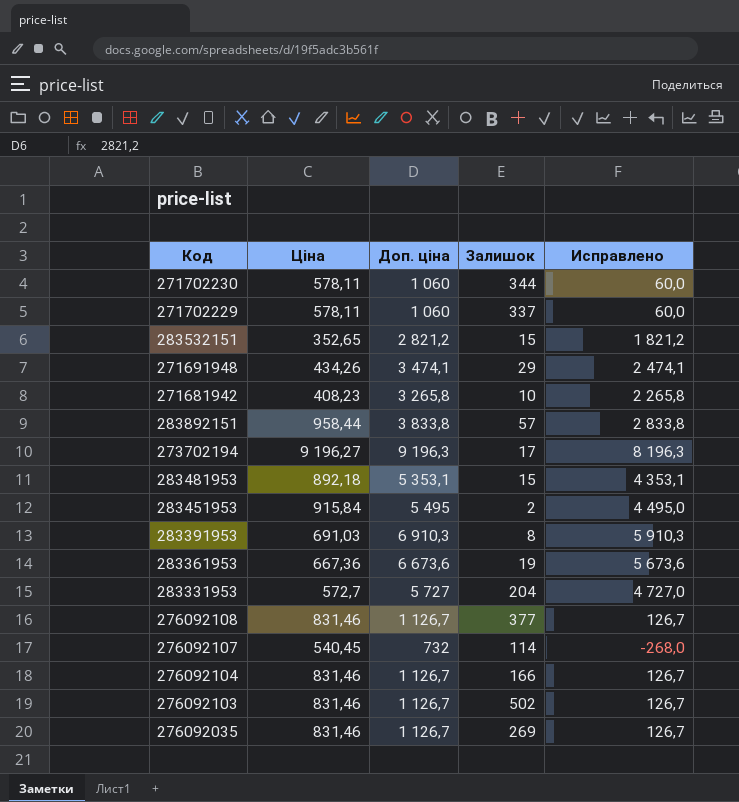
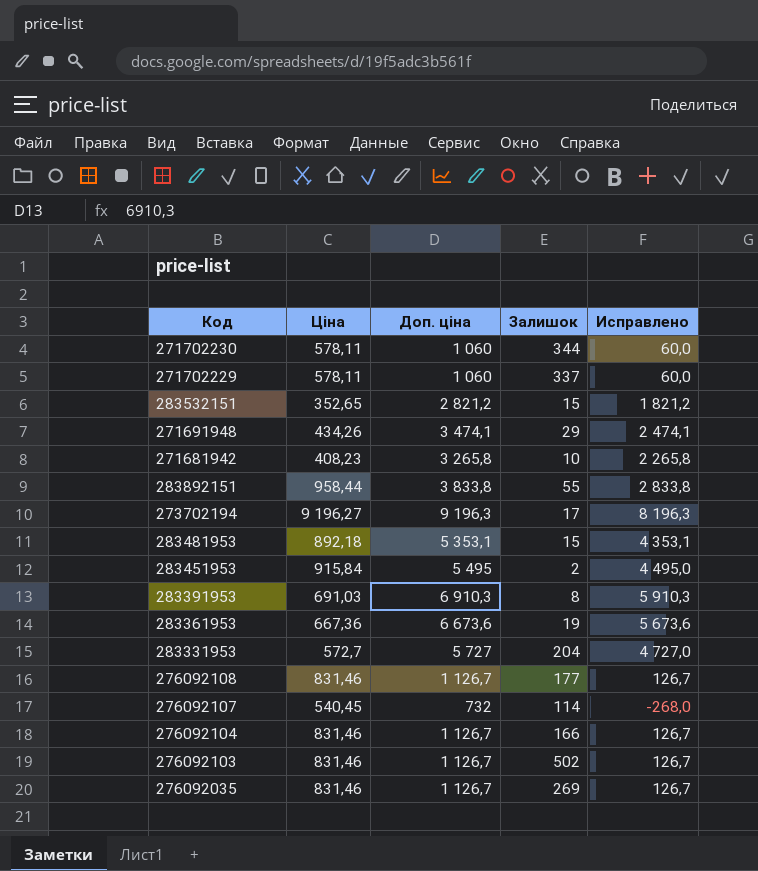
283892151 | Залишок: 57 -> 55
276092108 | Залишок: 377 -> 177

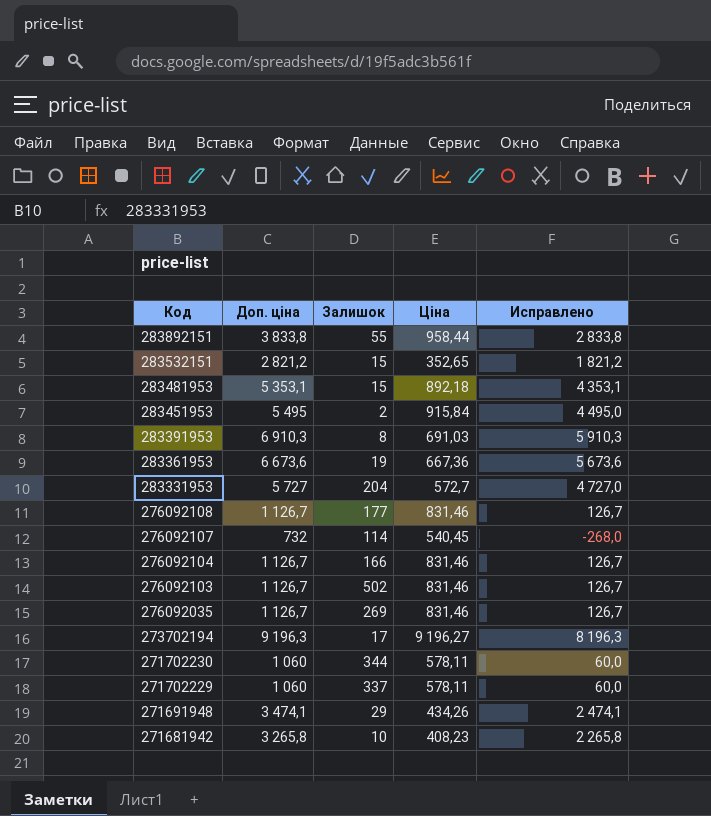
row order: none -> Код descending
column Ціна | position: 2 -> 4

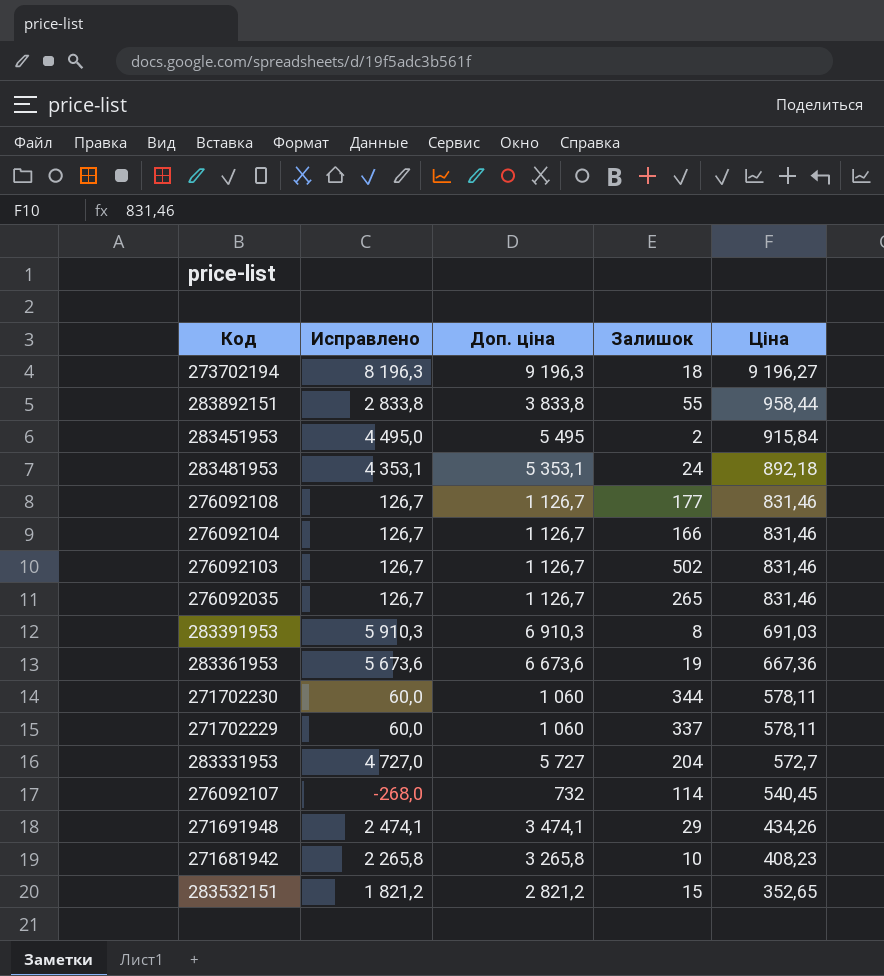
row order: Код descending -> Ціна descending
column Исправлено | position: 5 -> 2
273702194 | Залишок: 17 -> 18
283481953 | Залишок: 15 -> 24
276092035 | Залишок: 269 -> 265

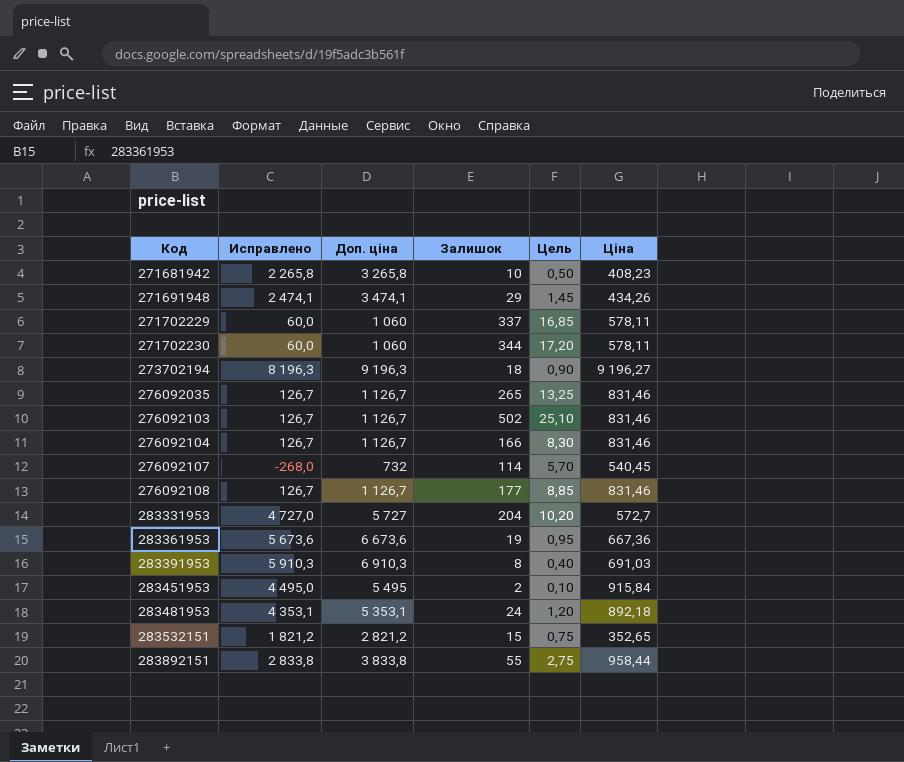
row order: Ціна descending -> Код ascending
column Цель | formula: none -> [Залишок] * 0,05

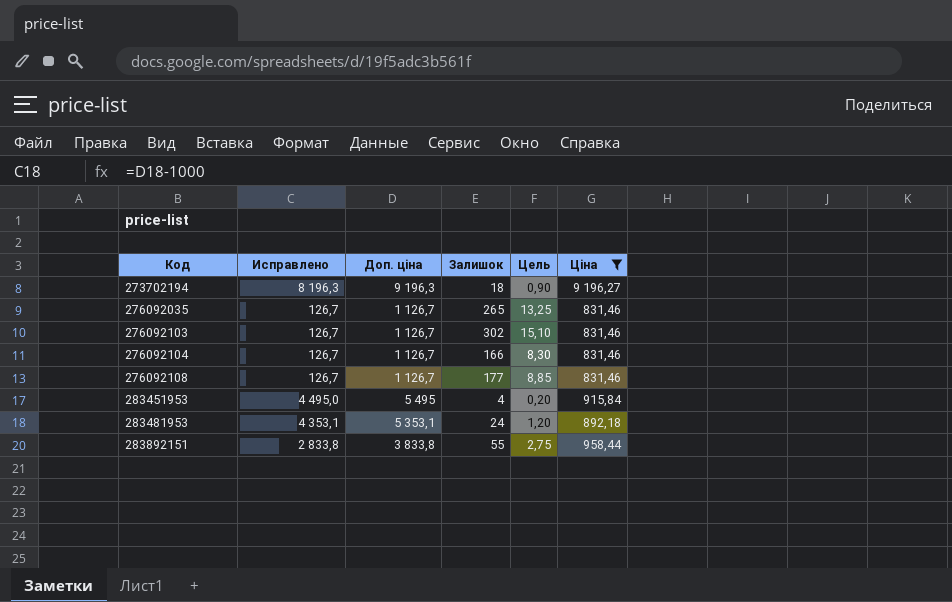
filter: none -> Ціна >= 831,46
276092103 | Залишок: 502 -> 302
276092103 | Цель: 25,10 -> 15,10
283451953 | Залишок: 2 -> 4
283451953 | Цель: 0,10 -> 0,20

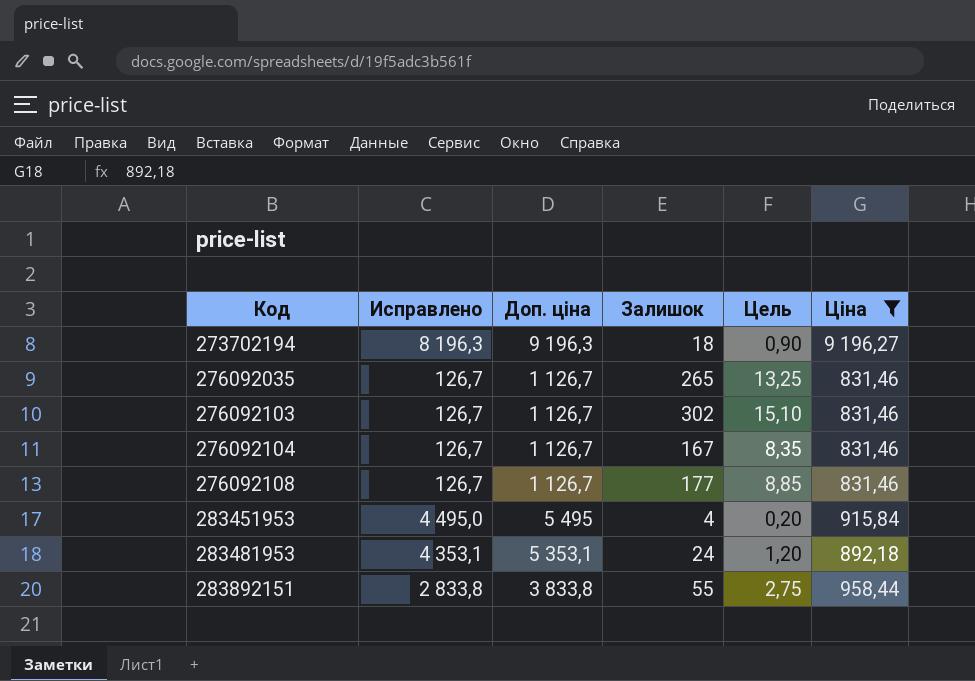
276092104 | Залишок: 166 -> 167
276092104 | Цель: 8,30 -> 8,35

